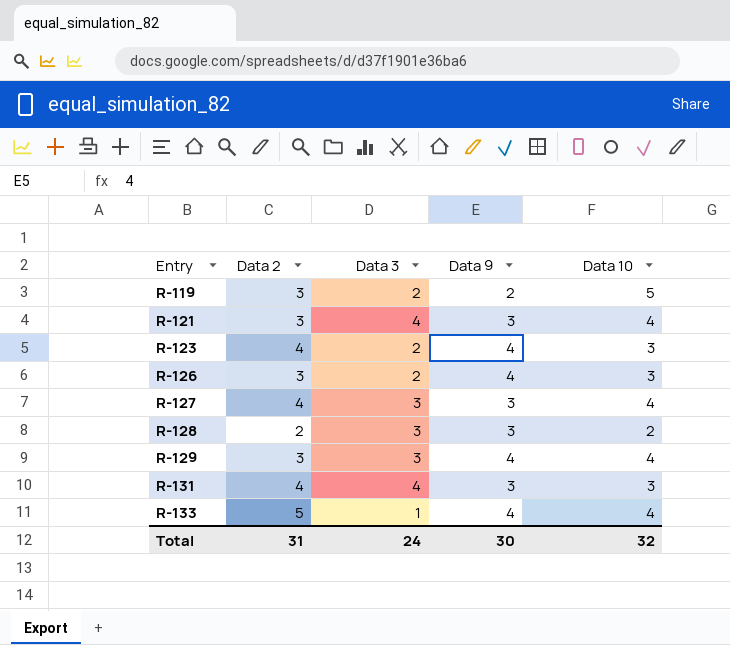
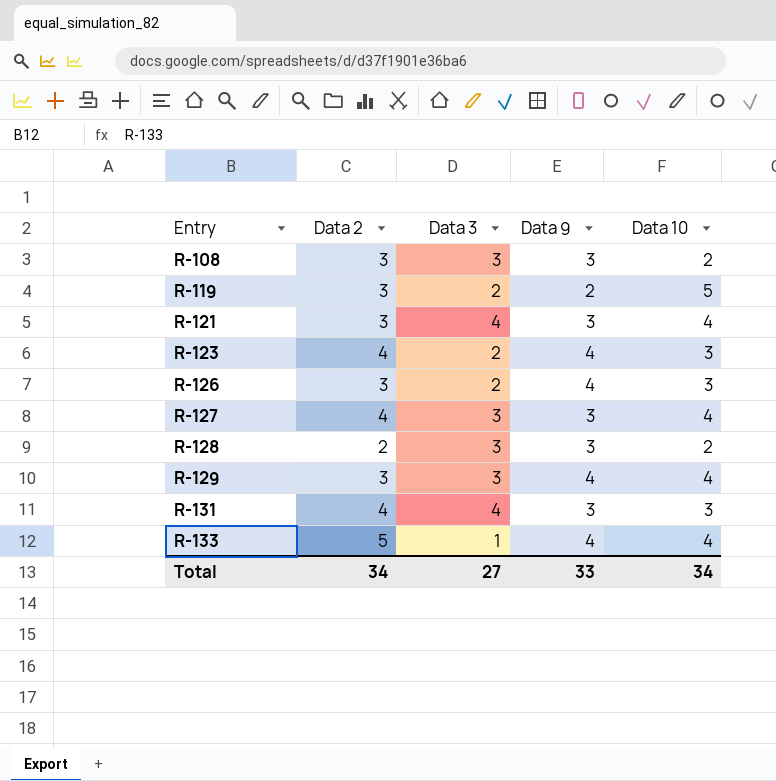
row R-108: none -> 3 | 3 | 3 | 2
Total | Data 2: 31 -> 34
Total | Data 3: 24 -> 27
Total | Data 9: 30 -> 33
Total | Data 10: 32 -> 34

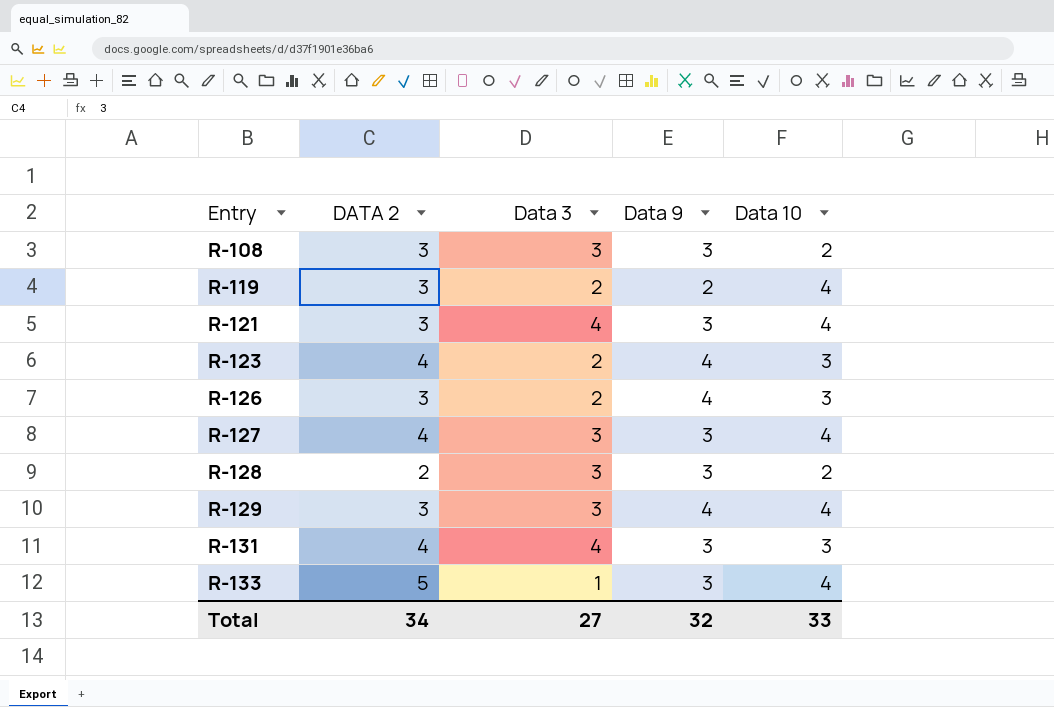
column name: Data 2 -> DATA 2
R-119 | Data 10: 5 -> 4
R-133 | Data 9: 4 -> 3
Total | Data 9: 33 -> 32
Total | Data 10: 34 -> 33

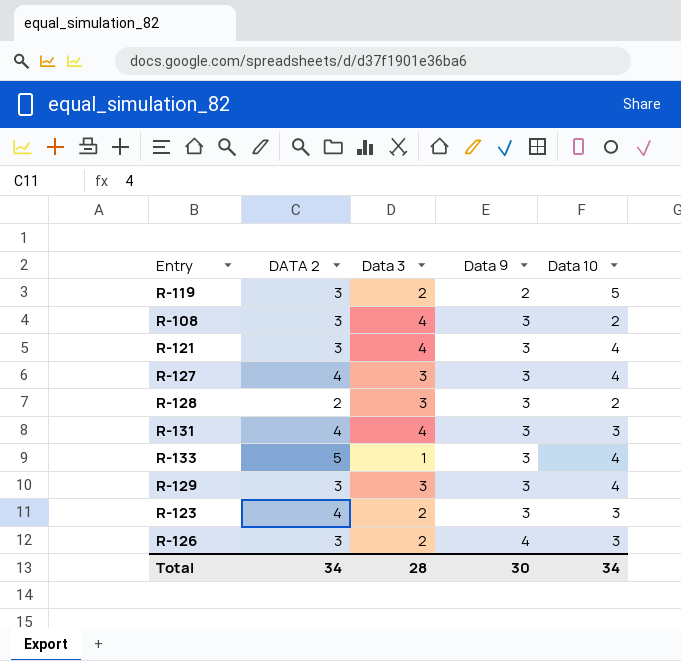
row order: Entry ascending -> Data 9 ascending
R-119 | Data 10: 4 -> 5
R-108 | Data 3: 3 -> 4
R-129 | Data 9: 4 -> 3
R-123 | Data 9: 4 -> 3
Total | Data 3: 27 -> 28
Total | Data 9: 32 -> 30
Total | Data 10: 33 -> 34

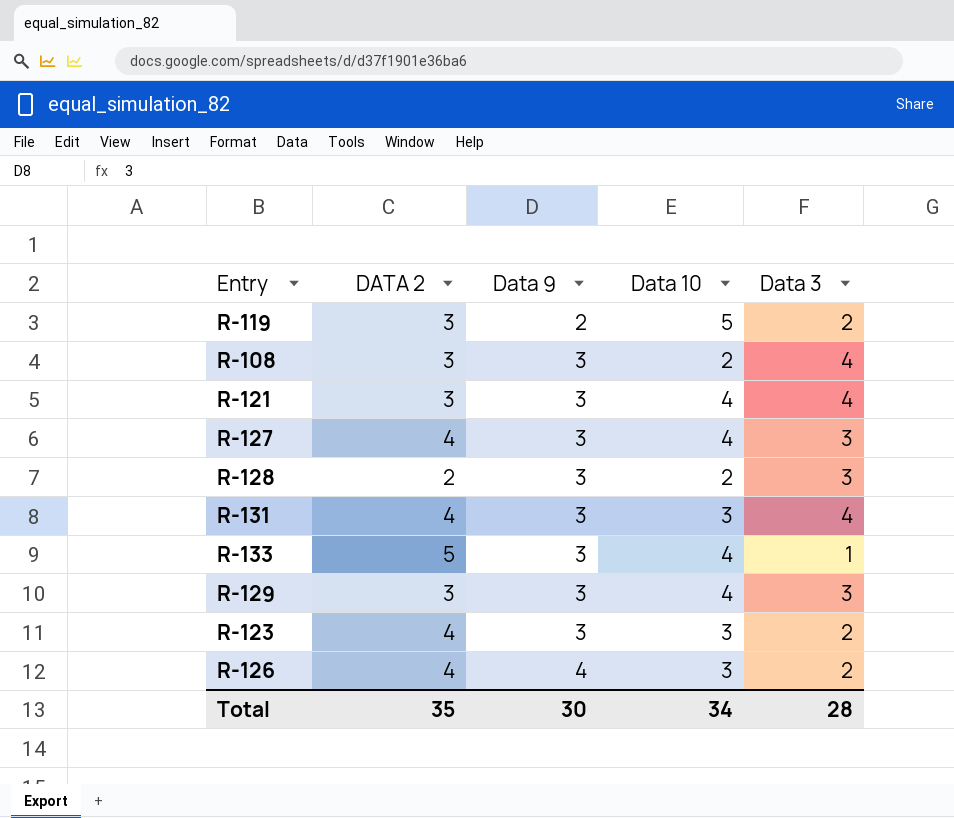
column Data 3 | position: 3 -> 5
R-126 | DATA 2: 3 -> 4
Total | DATA 2: 34 -> 35

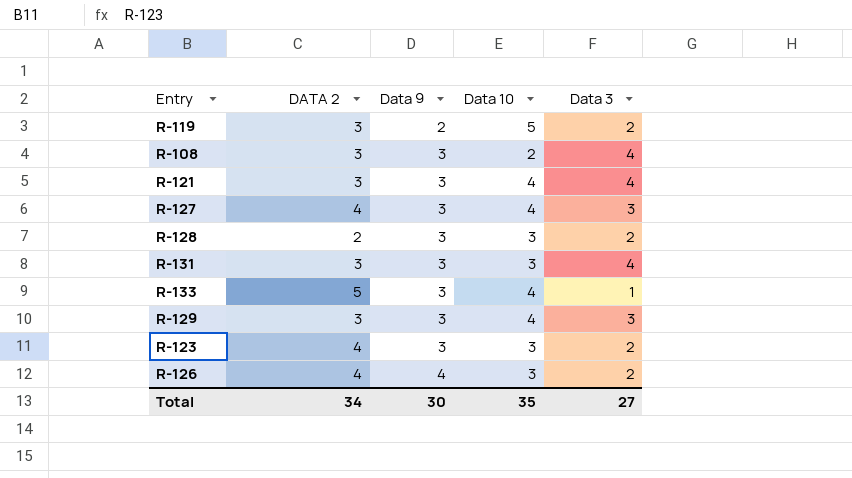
R-128 | Data 10: 2 -> 3
R-128 | Data 3: 3 -> 2
R-131 | DATA 2: 4 -> 3
Total | DATA 2: 35 -> 34
Total | Data 10: 34 -> 35
Total | Data 3: 28 -> 27

